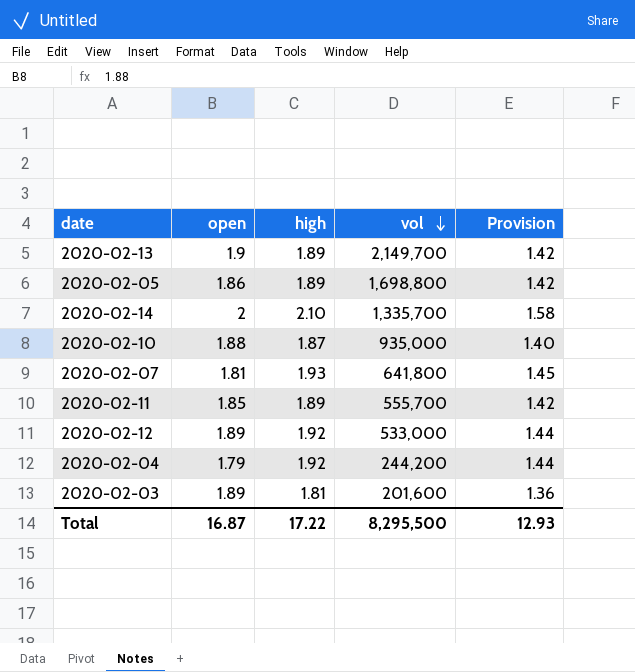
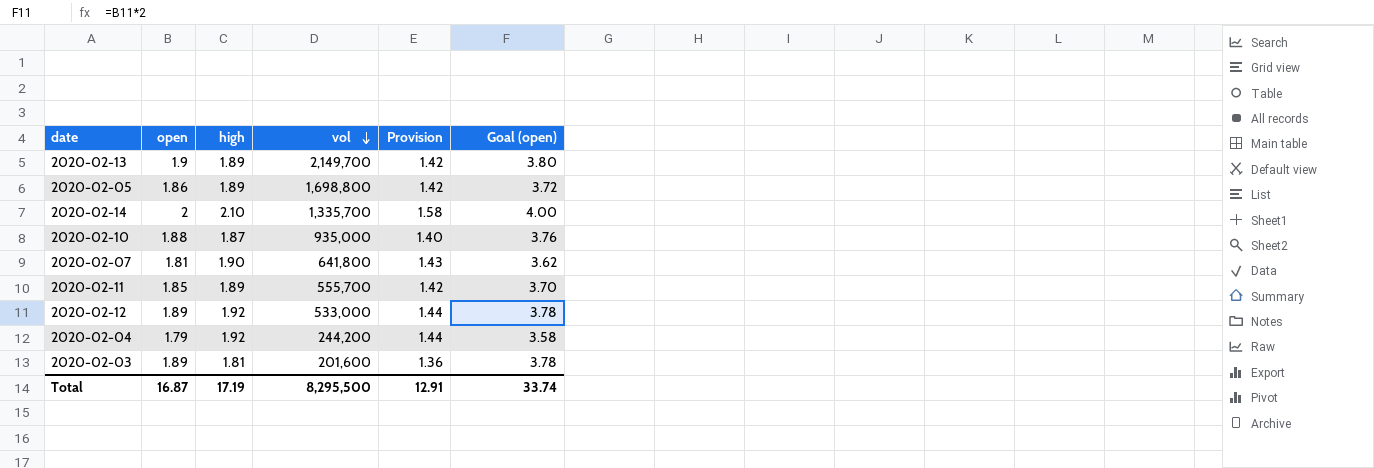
column Goal (open) | formula: none -> [open] * 2
2020-02-07 | high: 1.93 -> 1.90
2020-02-07 | Provision: 1.45 -> 1.43
Total | high: 17.22 -> 17.19
Total | Provision: 12.93 -> 12.91

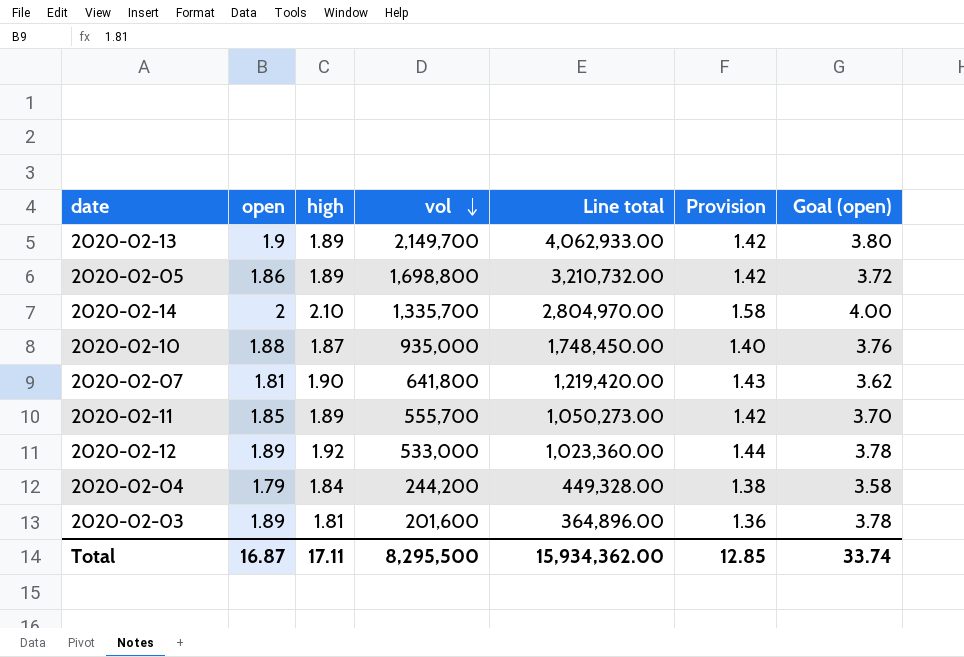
column Line total | formula: none -> [high] * [vol]
2020-02-04 | high: 1.92 -> 1.84
2020-02-04 | Provision: 1.44 -> 1.38
Total | high: 17.19 -> 17.11
Total | Provision: 12.91 -> 12.85

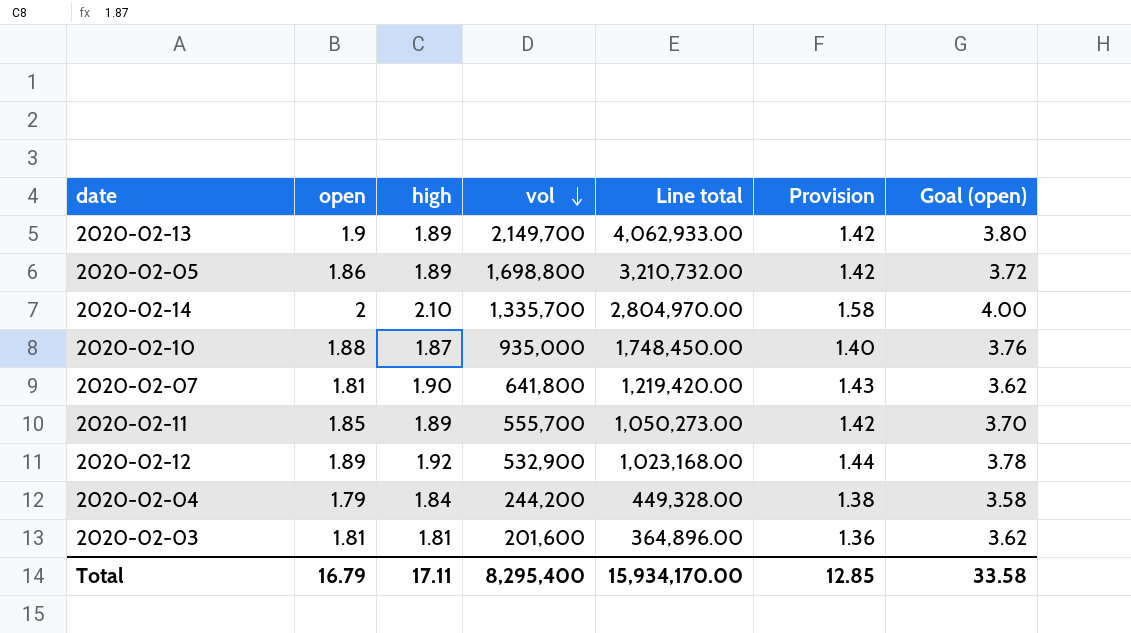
2020-02-12 | vol: 533,000 -> 532,900
2020-02-12 | Line total: 1,023,360.00 -> 1,023,168.00
2020-02-03 | open: 1.89 -> 1.81
2020-02-03 | Goal (open): 3.78 -> 3.62
Total | open: 16.87 -> 16.79
Total | vol: 8,295,500 -> 8,295,400
Total | Line total: 15,934,362.00 -> 15,934,170.00
Total | Goal (open): 33.74 -> 33.58

